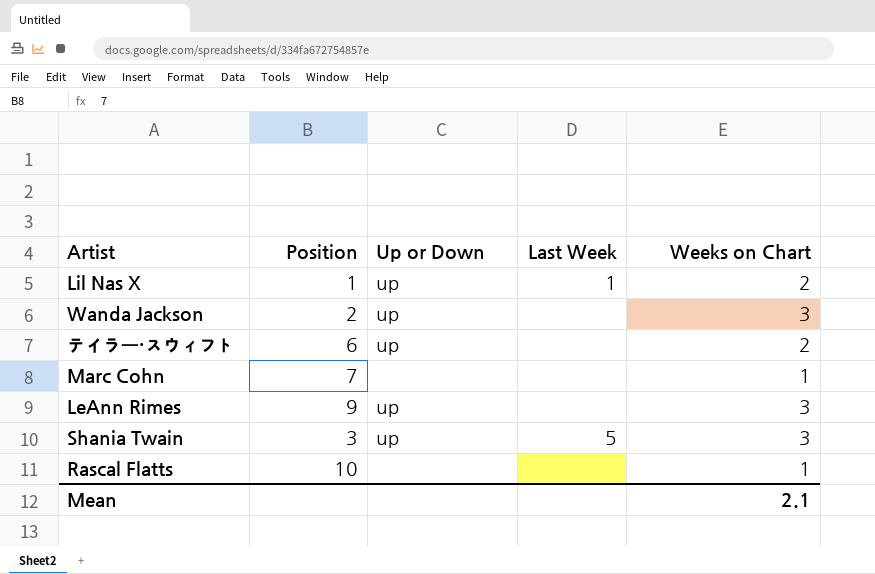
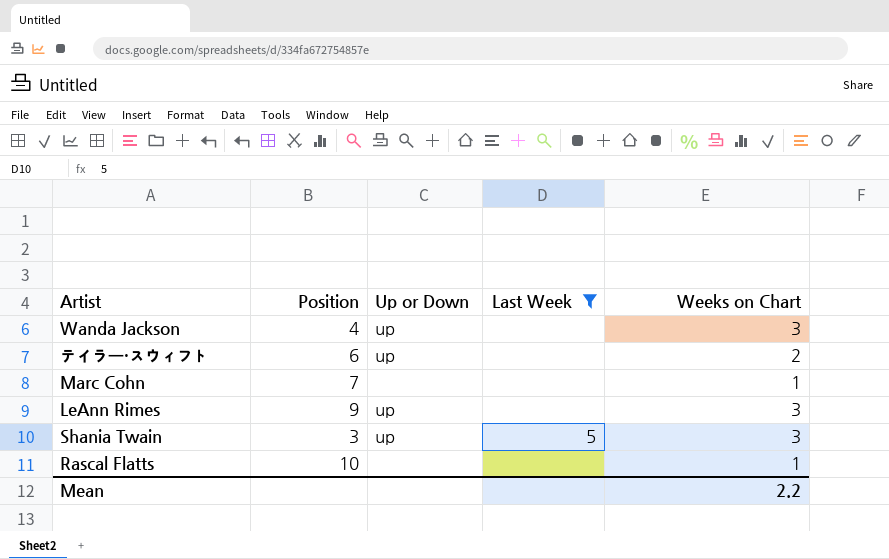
filter: none -> Last Week != 1
Wanda Jackson | Position: 2 -> 4
Mean | Weeks on Chart: 2.1 -> 2.2

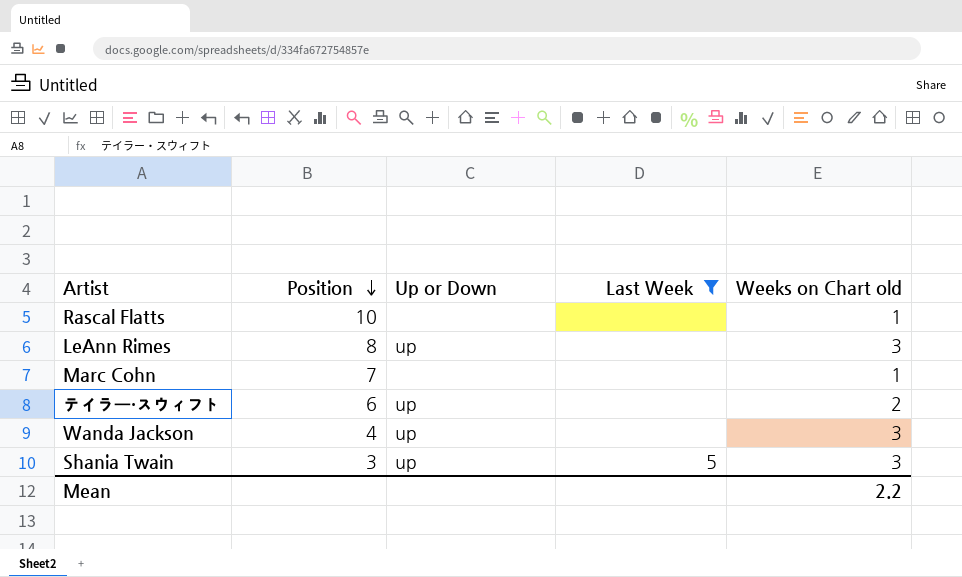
row order: none -> Position descending
column name: Weeks on Chart -> Weeks on Chart old
LeAnn Rimes | Position: 9 -> 8

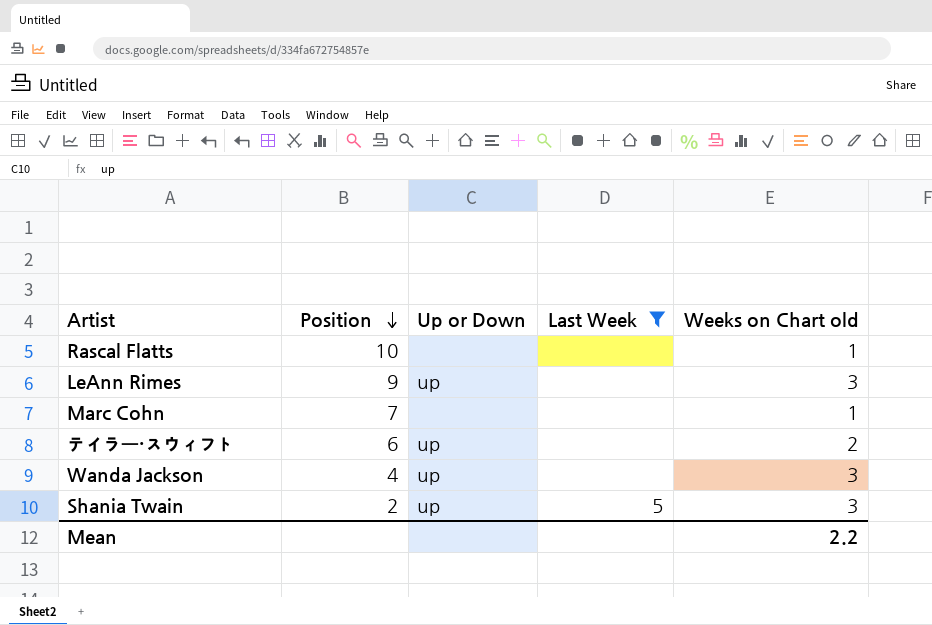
LeAnn Rimes | Position: 8 -> 9
Shania Twain | Position: 3 -> 2

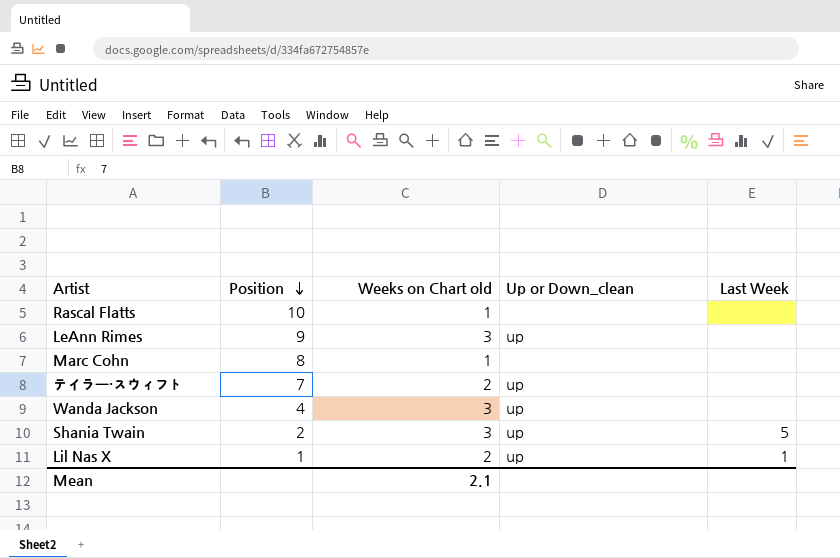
filter: Last Week != 1 -> none
column Weeks on Chart old | position: 5 -> 3
column name: Up or Down -> Up or Down_clean
Marc Cohn | Position: 7 -> 8
テイラー・スウィフト | Position: 6 -> 7
Mean | Weeks on Chart old: 2.2 -> 2.1

